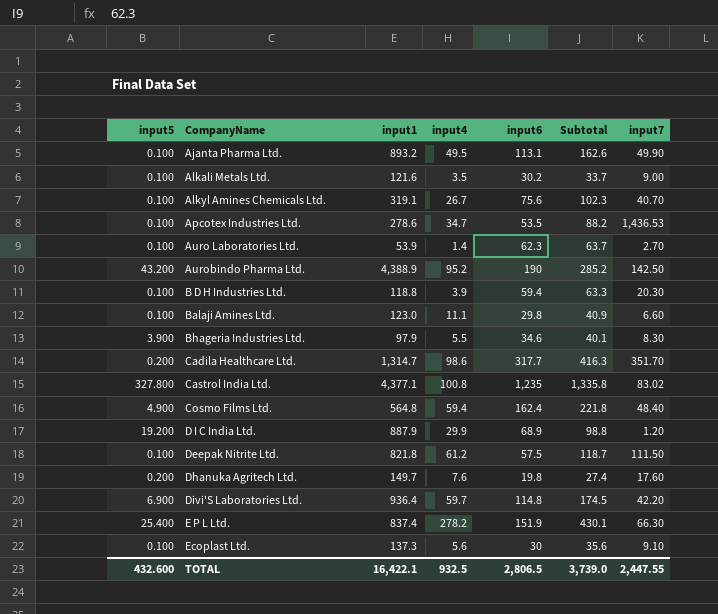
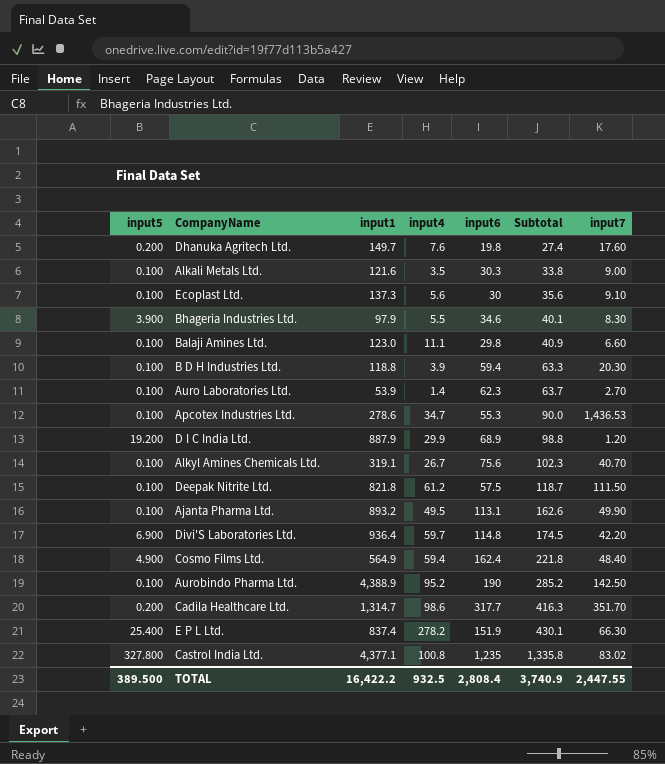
row order: CompanyName ascending -> Subtotal ascending
Alkali Metals Ltd. | input6: 30.2 -> 30.3
Alkali Metals Ltd. | Subtotal: 33.7 -> 33.8
Apcotex Industries Ltd. | input6: 53.5 -> 55.3
Apcotex Industries Ltd. | Subtotal: 88.2 -> 90.0
Cosmo Films Ltd. | input1: 564.8 -> 564.9
Aurobindo Pharma Ltd. | input5: 43.200 -> 0.100
TOTAL | input5: 432.600 -> 389.500
TOTAL | input1: 16,422.1 -> 16,422.2
TOTAL | input6: 2,806.5 -> 2,808.4
TOTAL | Subtotal: 3,739.0 -> 3,740.9

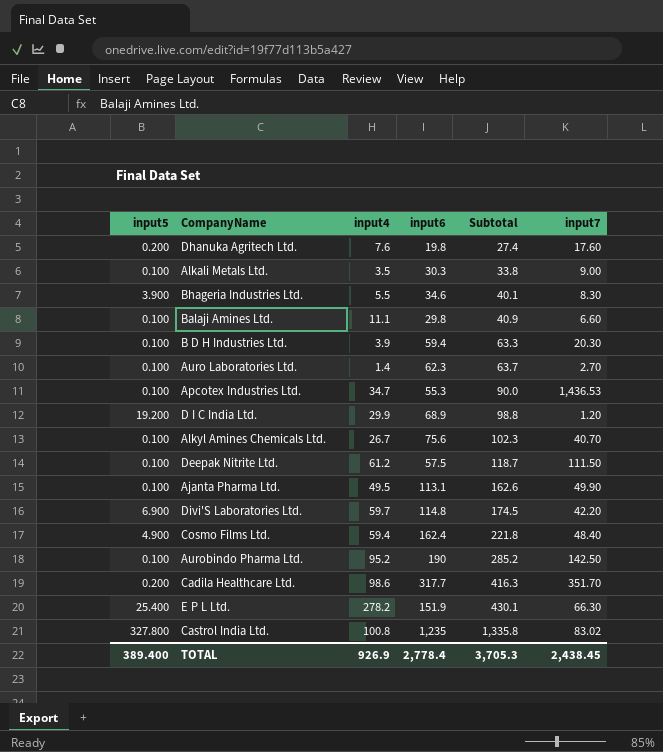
column input1 | position: 3 -> none
row Ecoplast Ltd.: 0.100 | 137.3 | 5.6 | 30 | 35.6 | 9.10 -> none
TOTAL | input5: 389.500 -> 389.400
TOTAL | input4: 932.5 -> 926.9
TOTAL | input6: 2,808.4 -> 2,778.4
TOTAL | Subtotal: 3,740.9 -> 3,705.3
TOTAL | input7: 2,447.55 -> 2,438.45

